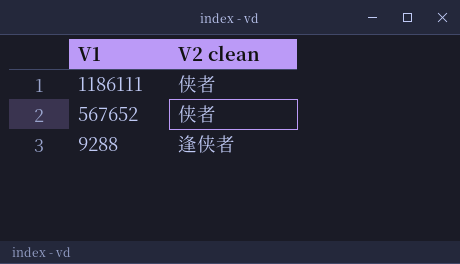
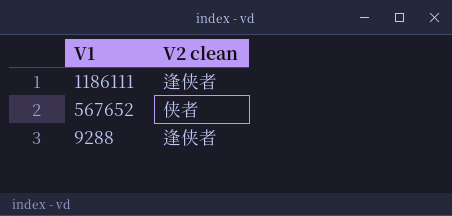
1186111 | V2 clean: 侠者 -> 逢侠者

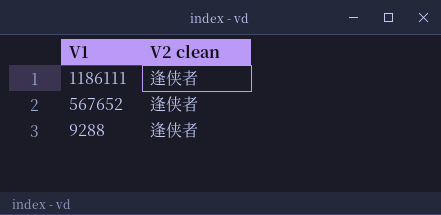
567652 | V2 clean: 侠者 -> 逢侠者

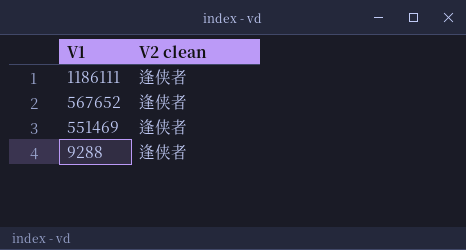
row 551469: none -> 逢侠者

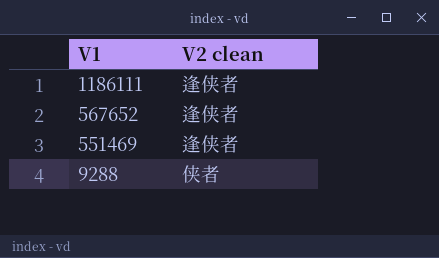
9288 | V2 clean: 逢侠者 -> 侠者

